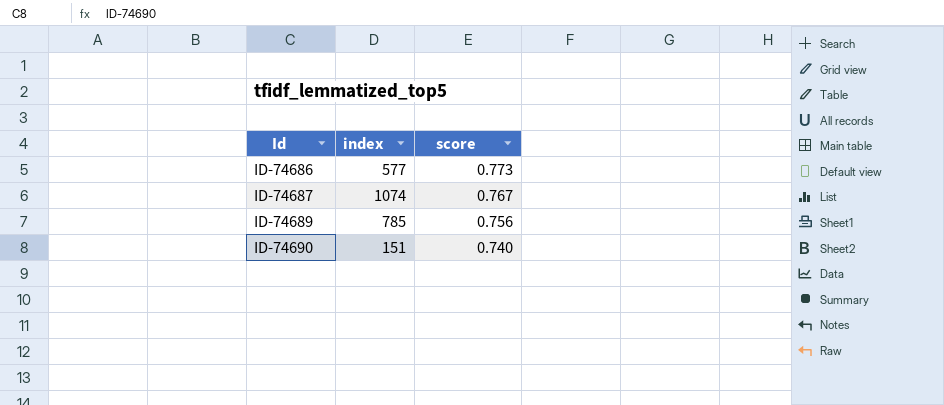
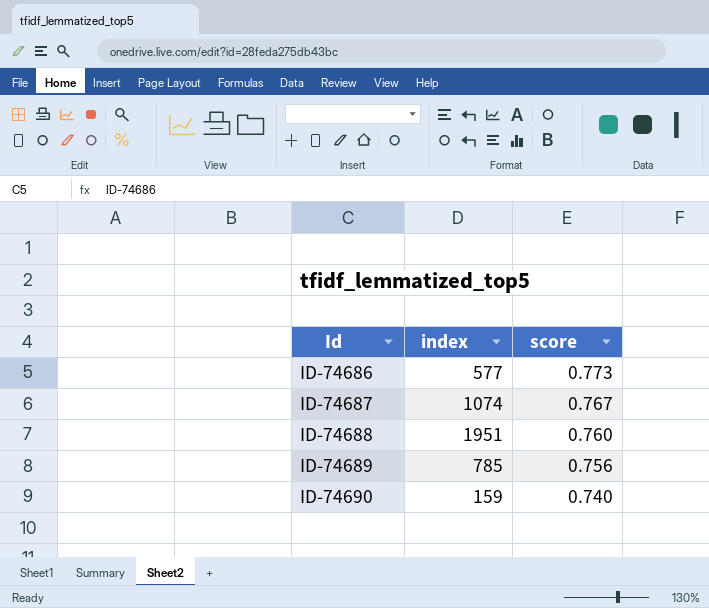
row ID-74688: none -> 1951 | 0.760
ID-74690 | index: 151 -> 159

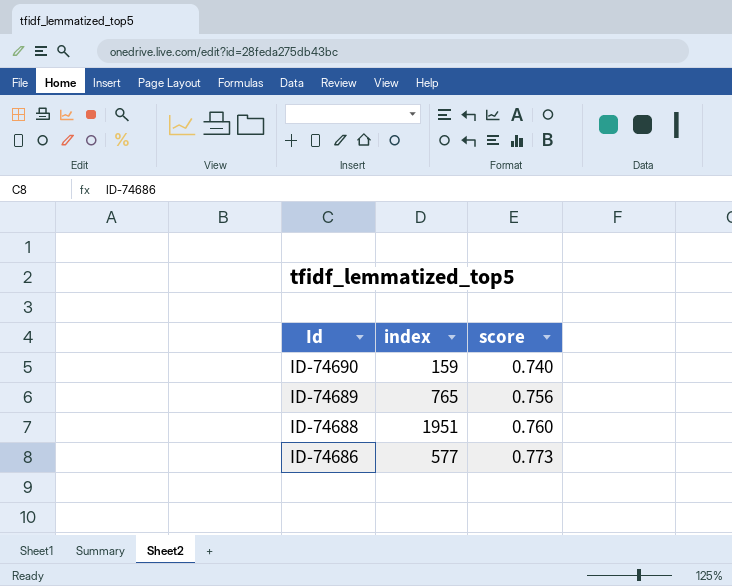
row order: Id ascending -> Id descending
row ID-74687: 1074 | 0.767 -> none
ID-74689 | index: 785 -> 765

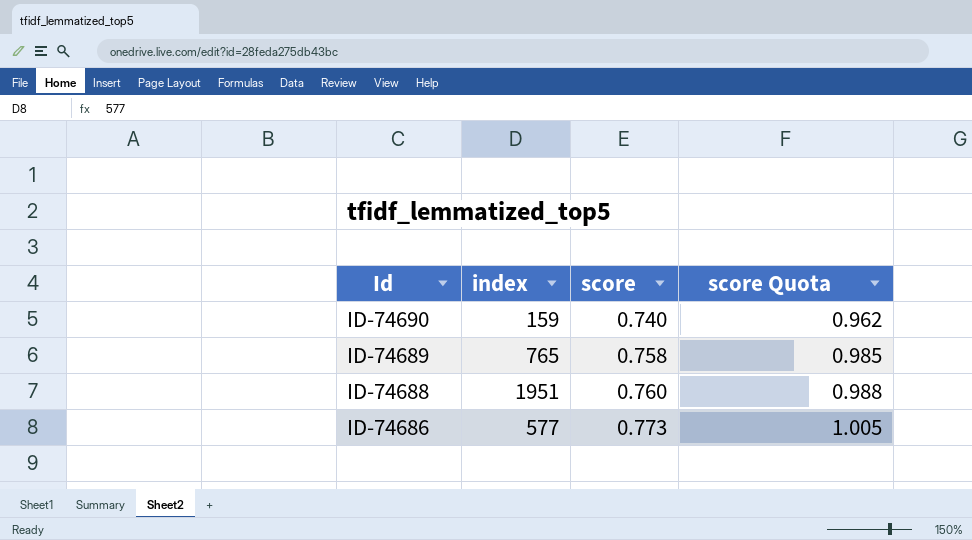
column score Quota | formula: none -> [score] * 1.3
ID-74689 | score: 0.756 -> 0.758

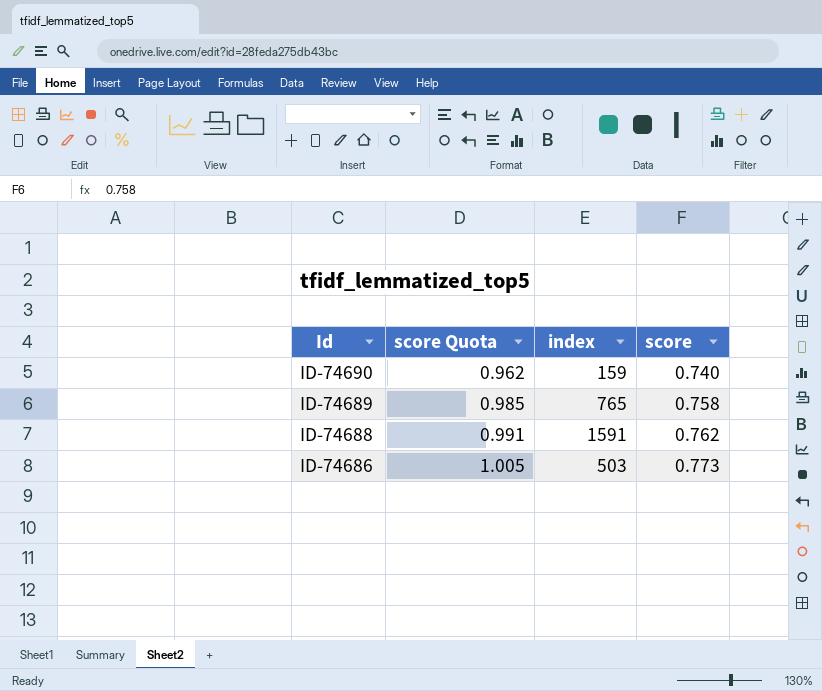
column score Quota | position: 4 -> 2
ID-74688 | score Quota: 0.988 -> 0.991
ID-74688 | index: 1951 -> 1591
ID-74688 | score: 0.760 -> 0.762
ID-74686 | index: 577 -> 503

